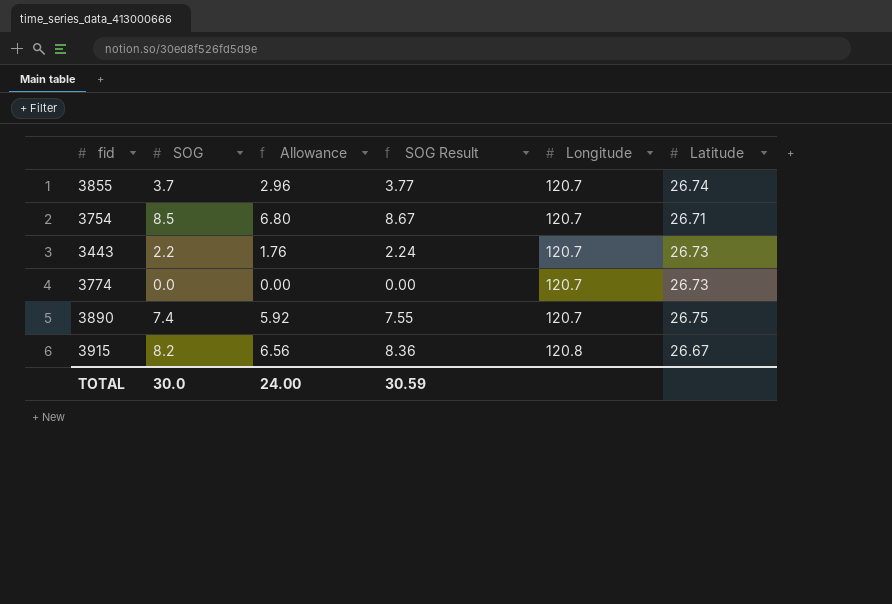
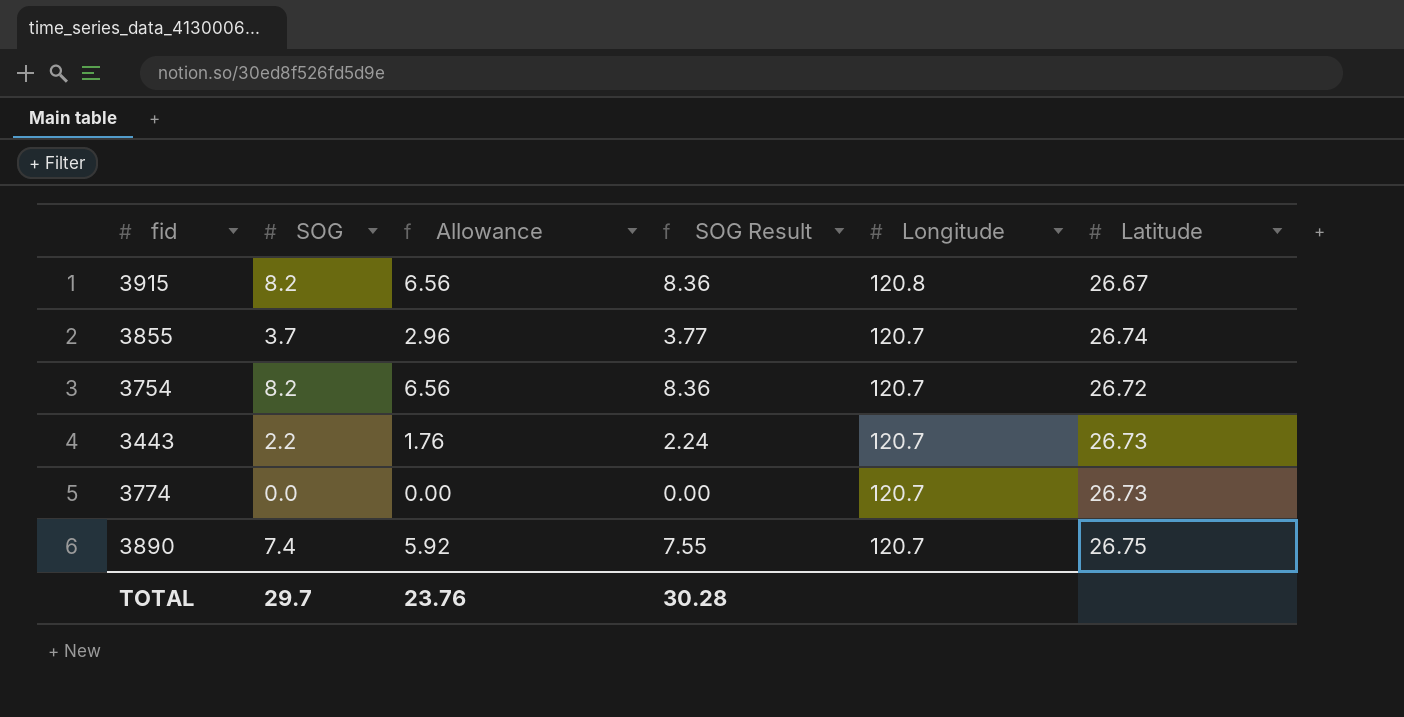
row order: Longitude ascending -> Longitude descending
3754 | SOG: 8.5 -> 8.2
3754 | Allowance: 6.80 -> 6.56
3754 | SOG Result: 8.67 -> 8.36
3754 | Latitude: 26.71 -> 26.72
TOTAL | SOG: 30.0 -> 29.7
TOTAL | Allowance: 24.00 -> 23.76
TOTAL | SOG Result: 30.59 -> 30.28

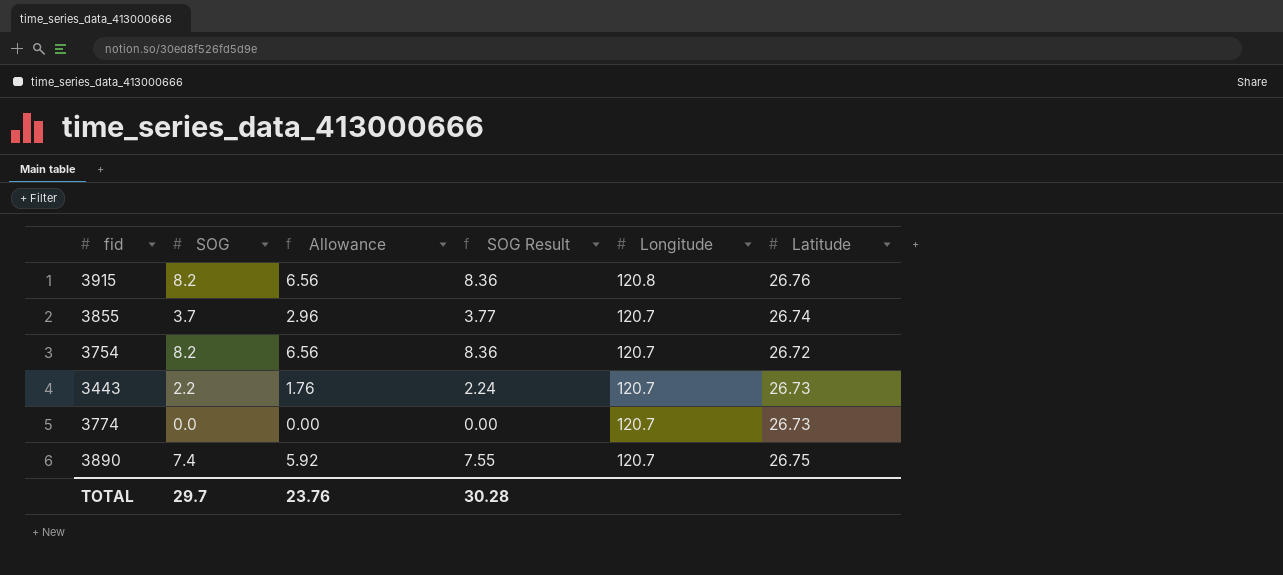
3915 | Latitude: 26.67 -> 26.76

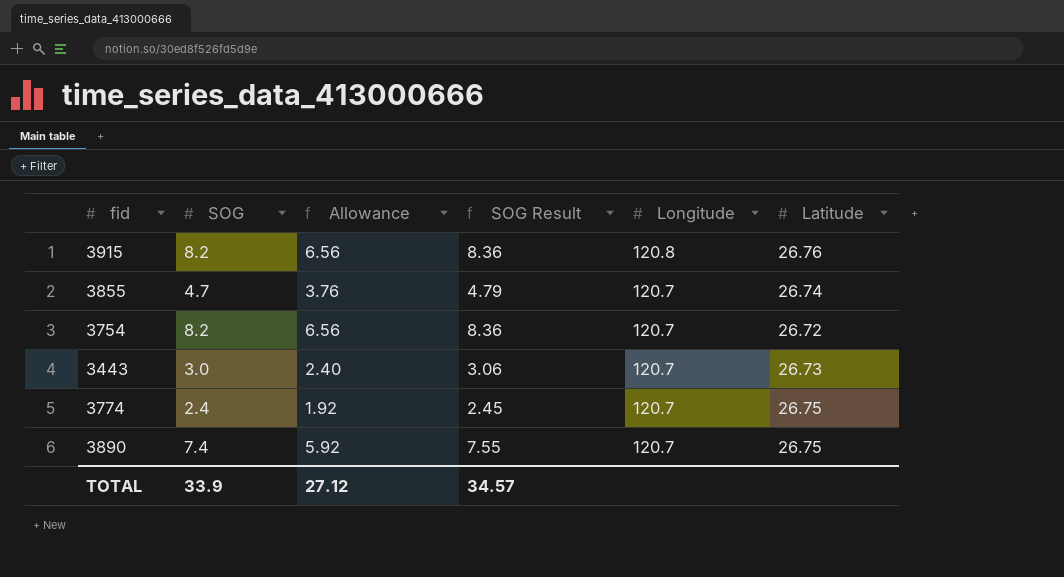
3855 | SOG: 3.7 -> 4.7
3855 | Allowance: 2.96 -> 3.76
3855 | SOG Result: 3.77 -> 4.79
3443 | SOG: 2.2 -> 3.0
3443 | Allowance: 1.76 -> 2.40
3443 | SOG Result: 2.24 -> 3.06
3774 | SOG: 0.0 -> 2.4
3774 | Allowance: 0.00 -> 1.92
3774 | SOG Result: 0.00 -> 2.45
3774 | Latitude: 26.73 -> 26.75
TOTAL | SOG: 29.7 -> 33.9
TOTAL | Allowance: 23.76 -> 27.12
TOTAL | SOG Result: 30.28 -> 34.57

